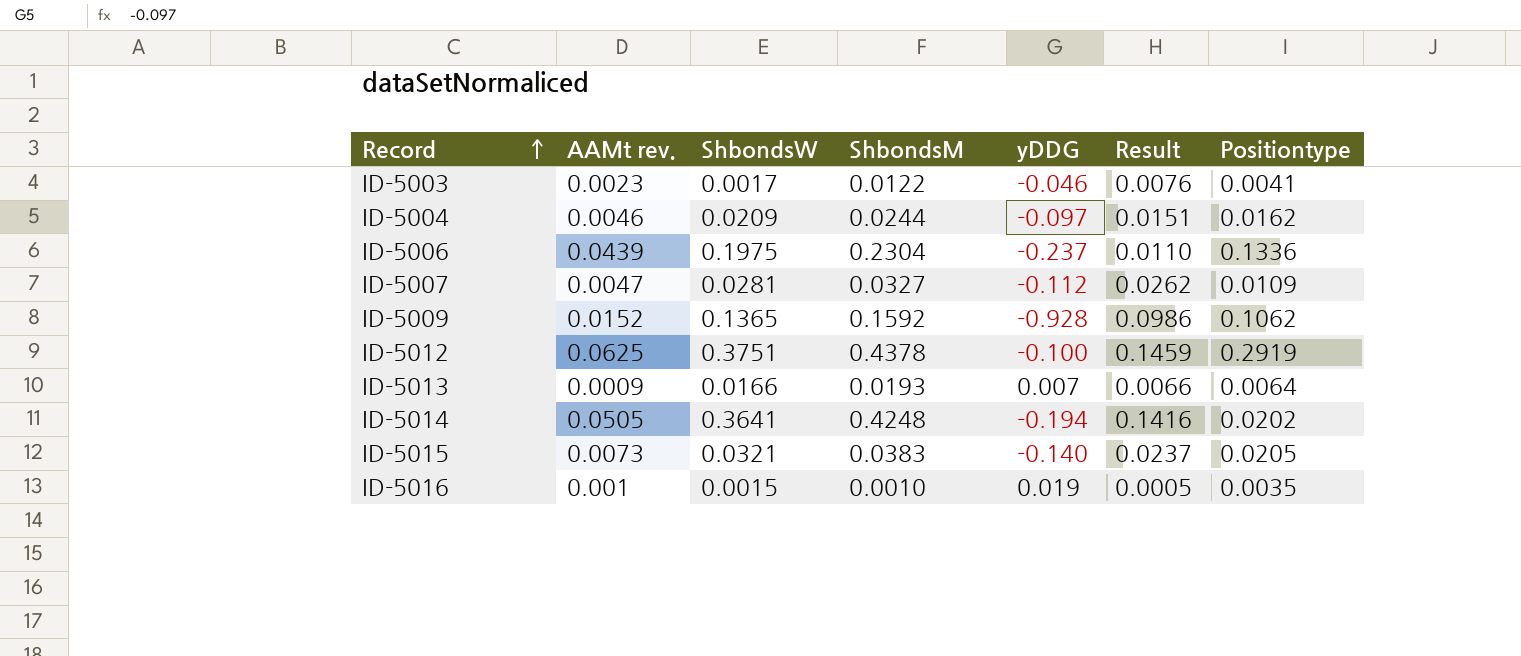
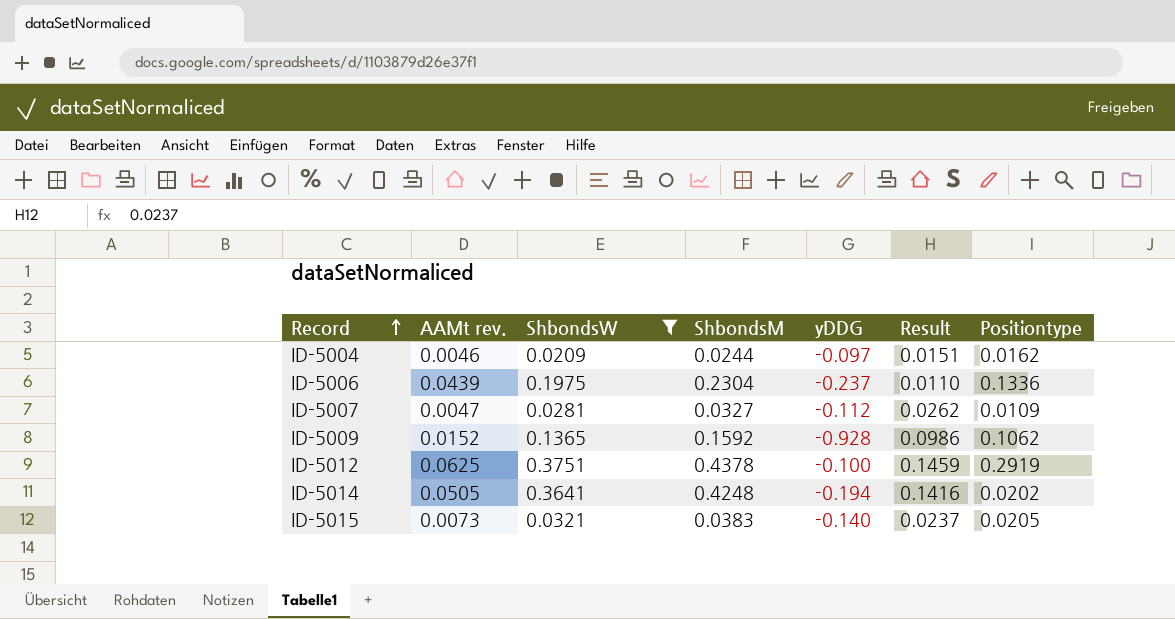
filter: none -> ShbondsW >= 0.0209

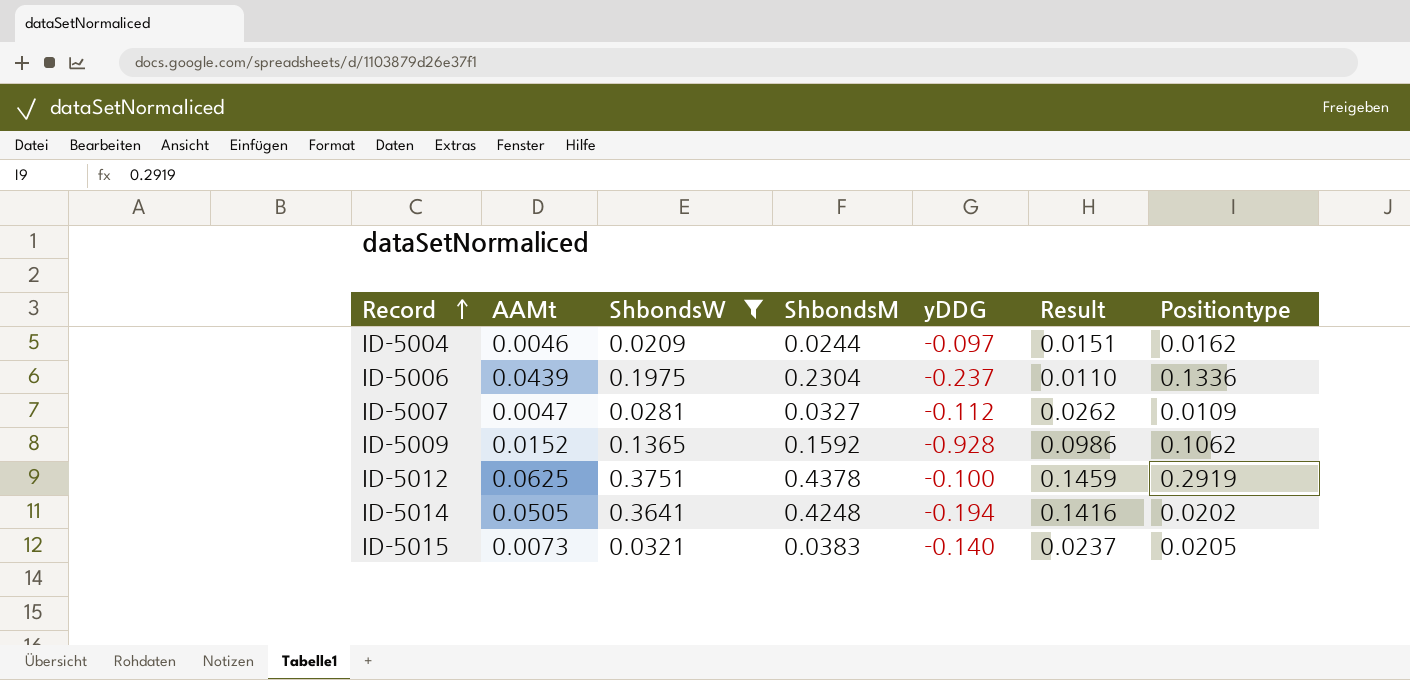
column name: AAMt rev. -> AAMt

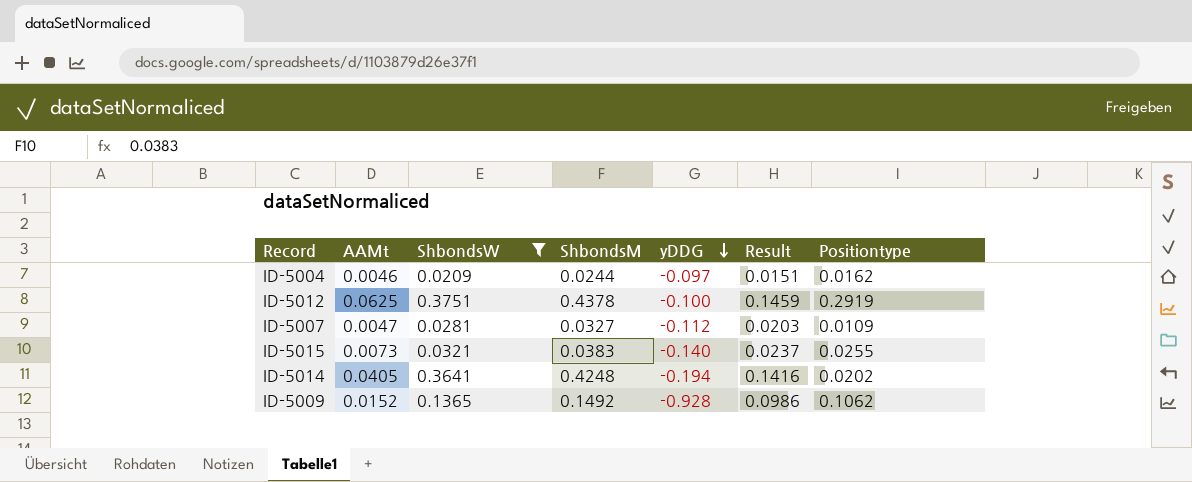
row order: Record ascending -> yDDG descending
row ID-5006: 0.0439 | 0.1975 | 0.2304 | -0.237 | 0.0110 | 0.1336 -> none
ID-5007 | Result: 0.0262 -> 0.0203
ID-5015 | Positiontype: 0.0205 -> 0.0255
ID-5014 | AAMt: 0.0505 -> 0.0405
ID-5009 | ShbondsM: 0.1592 -> 0.1492

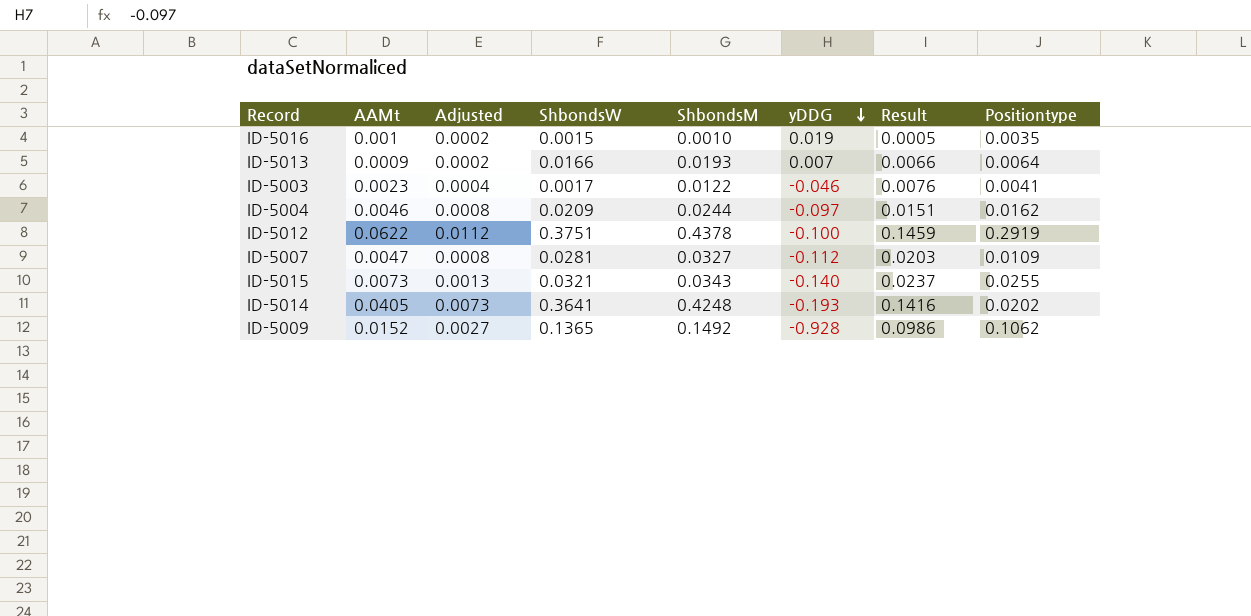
filter: ShbondsW >= 0.0209 -> none
column Adjusted | formula: none -> [AAMt] * 0.18
ID-5012 | AAMt: 0.0625 -> 0.0622
ID-5015 | ShbondsM: 0.0383 -> 0.0343
ID-5014 | yDDG: -0.194 -> -0.193

